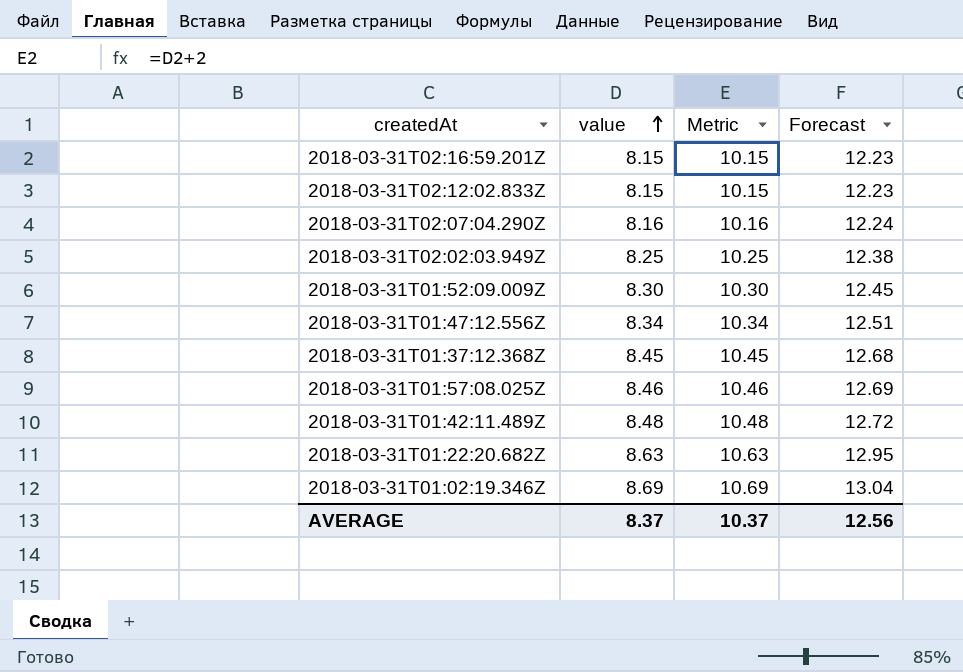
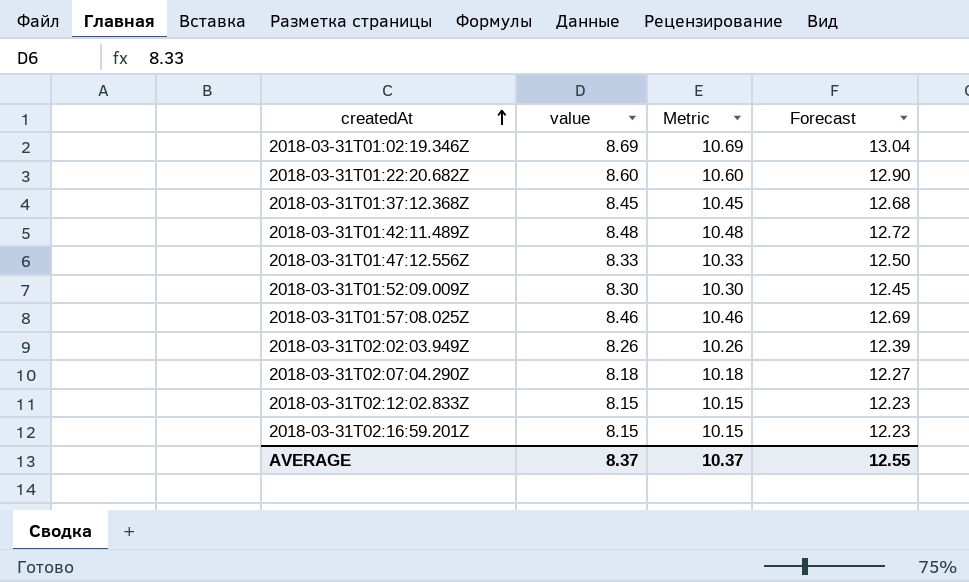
row order: value ascending -> createdAt ascending
2018-03-31T01:22:20.682Z | value: 8.63 -> 8.60
2018-03-31T01:22:20.682Z | Metric: 10.63 -> 10.60
2018-03-31T01:22:20.682Z | Forecast: 12.95 -> 12.90
2018-03-31T01:47:12.556Z | value: 8.34 -> 8.33
2018-03-31T01:47:12.556Z | Metric: 10.34 -> 10.33
2018-03-31T01:47:12.556Z | Forecast: 12.51 -> 12.50
2018-03-31T02:02:03.949Z | value: 8.25 -> 8.26
2018-03-31T02:02:03.949Z | Metric: 10.25 -> 10.26
2018-03-31T02:02:03.949Z | Forecast: 12.38 -> 12.39
2018-03-31T02:07:04.290Z | value: 8.16 -> 8.18
2018-03-31T02:07:04.290Z | Metric: 10.16 -> 10.18
2018-03-31T02:07:04.290Z | Forecast: 12.24 -> 12.27
AVERAGE | Forecast: 12.56 -> 12.55

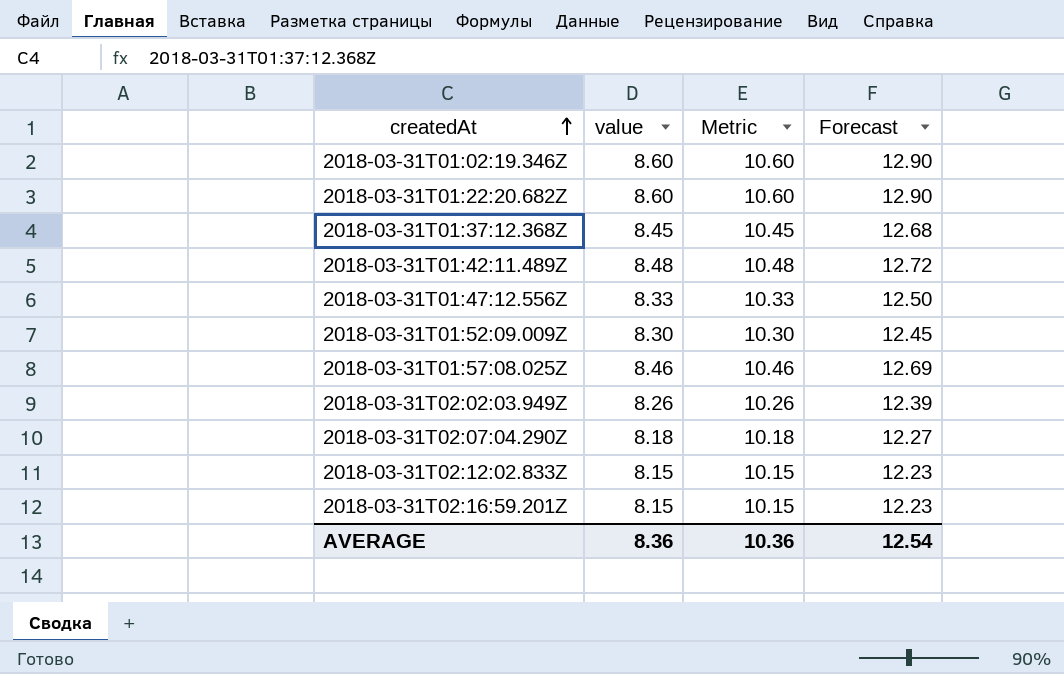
2018-03-31T01:02:19.346Z | value: 8.69 -> 8.60
2018-03-31T01:02:19.346Z | Metric: 10.69 -> 10.60
2018-03-31T01:02:19.346Z | Forecast: 13.04 -> 12.90
AVERAGE | value: 8.37 -> 8.36
AVERAGE | Metric: 10.37 -> 10.36
AVERAGE | Forecast: 12.55 -> 12.54

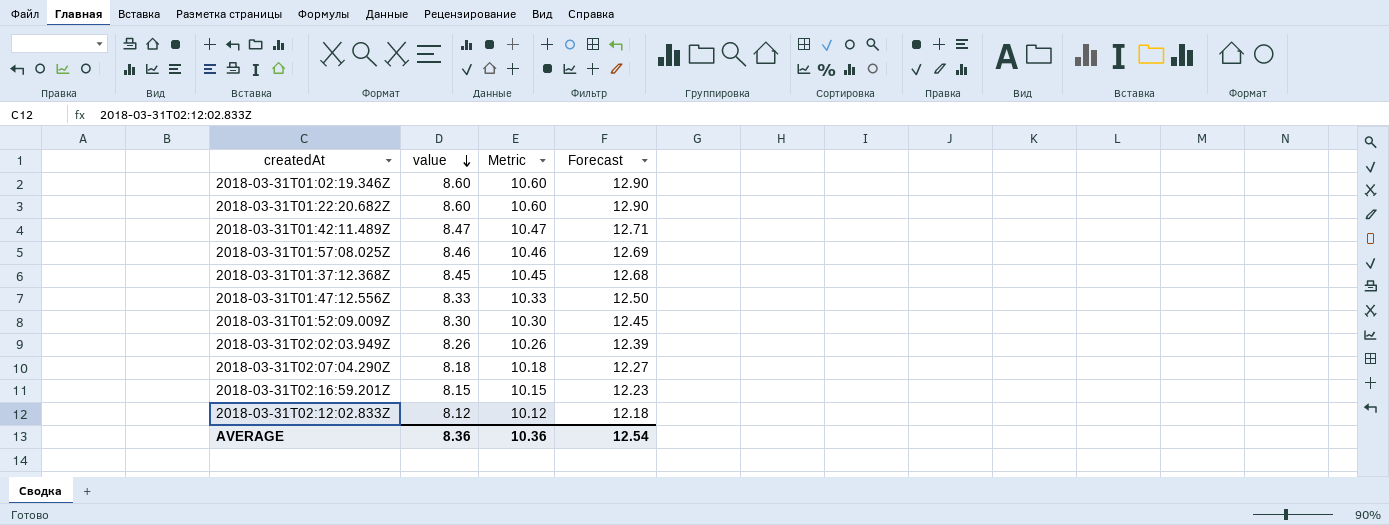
row order: createdAt ascending -> value descending
2018-03-31T01:42:11.489Z | value: 8.48 -> 8.47
2018-03-31T01:42:11.489Z | Metric: 10.48 -> 10.47
2018-03-31T01:42:11.489Z | Forecast: 12.72 -> 12.71
2018-03-31T02:12:02.833Z | value: 8.15 -> 8.12
2018-03-31T02:12:02.833Z | Metric: 10.15 -> 10.12
2018-03-31T02:12:02.833Z | Forecast: 12.23 -> 12.18

